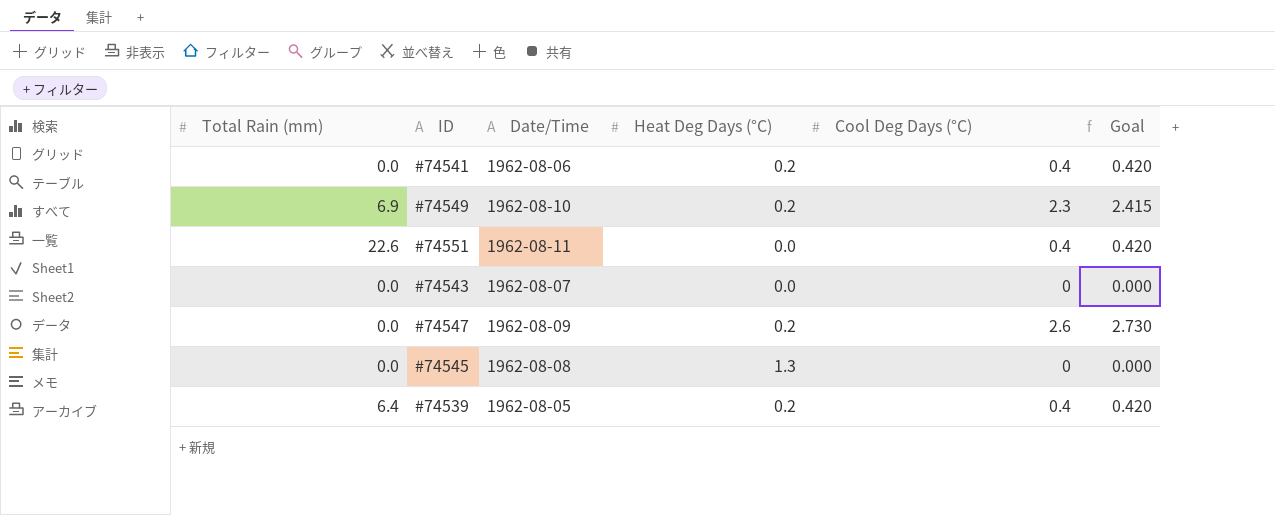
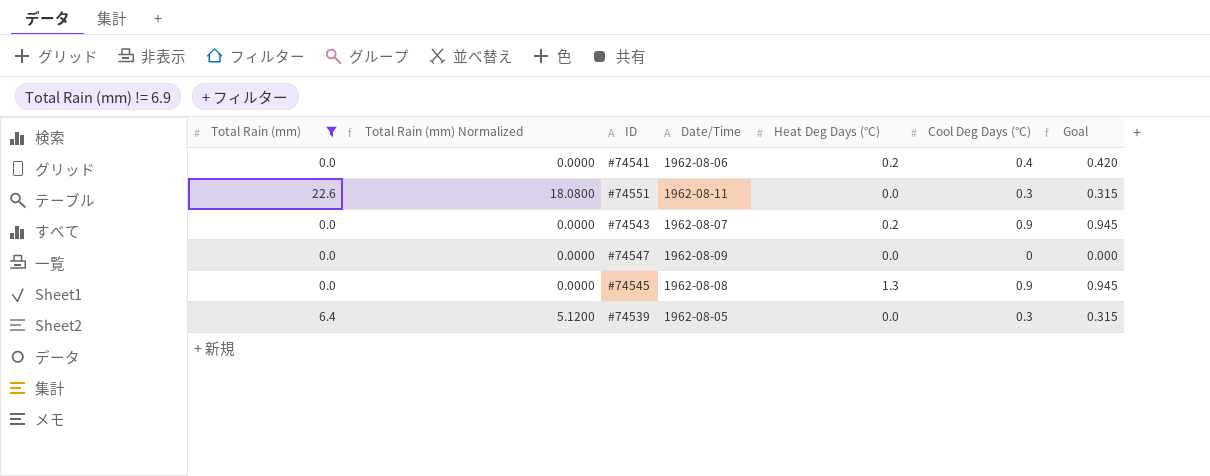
filter: none -> Total Rain (mm) != 6.9
column Total Rain (mm) Normalized | formula: none -> [Total Rain (mm)] * 0.8
#74551 | Cool Deg Days (°C): 0.4 -> 0.3
#74551 | Goal: 0.420 -> 0.315
#74543 | Heat Deg Days (°C): 0.0 -> 0.2
#74543 | Cool Deg Days (°C): 0 -> 0.9
#74543 | Goal: 0.000 -> 0.945
#74547 | Heat Deg Days (°C): 0.2 -> 0.0
#74547 | Cool Deg Days (°C): 2.6 -> 0
#74547 | Goal: 2.730 -> 0.000
#74545 | Cool Deg Days (°C): 0 -> 0.9
#74545 | Goal: 0.000 -> 0.945
#74539 | Heat Deg Days (°C): 0.2 -> 0.0
#74539 | Cool Deg Days (°C): 0.4 -> 0.3
#74539 | Goal: 0.420 -> 0.315

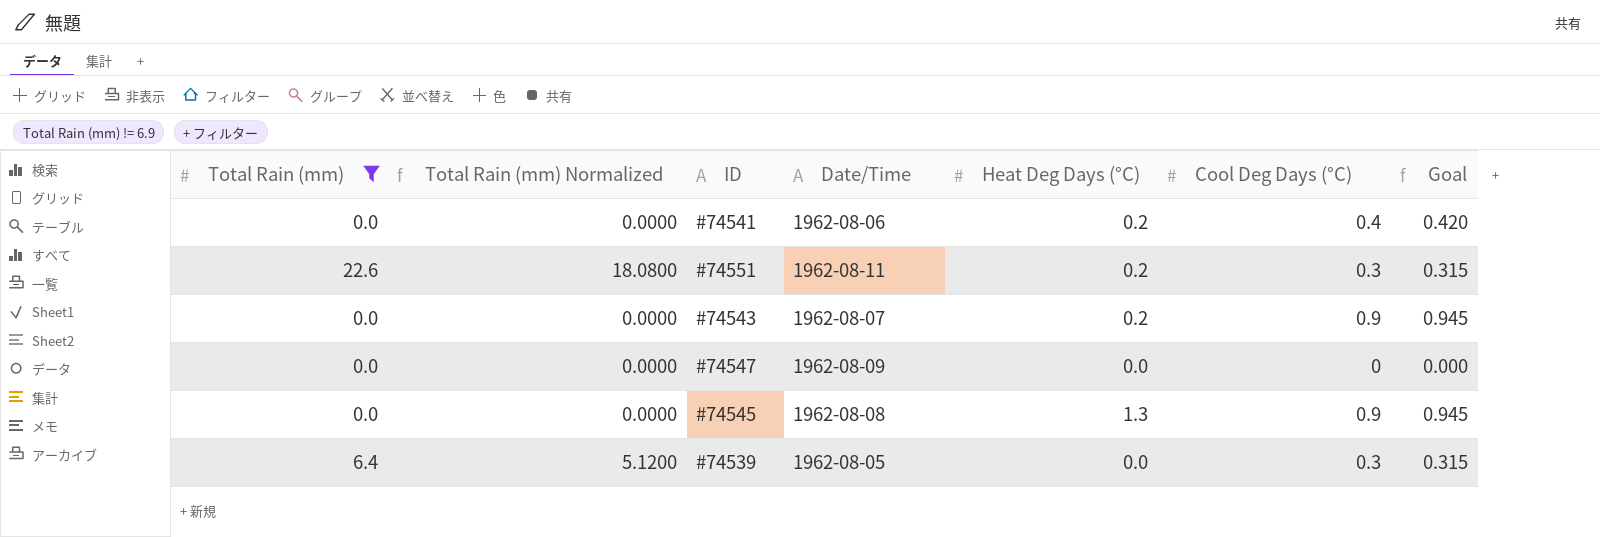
#74551 | Heat Deg Days (°C): 0.0 -> 0.2

